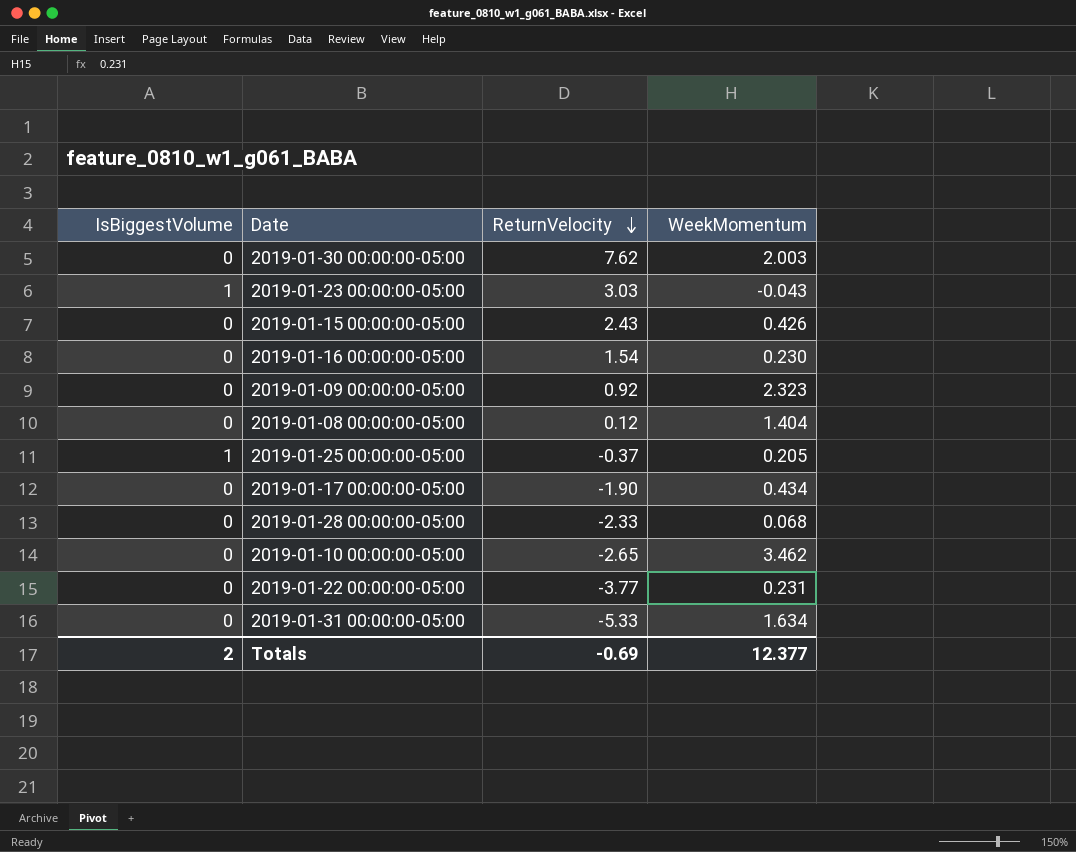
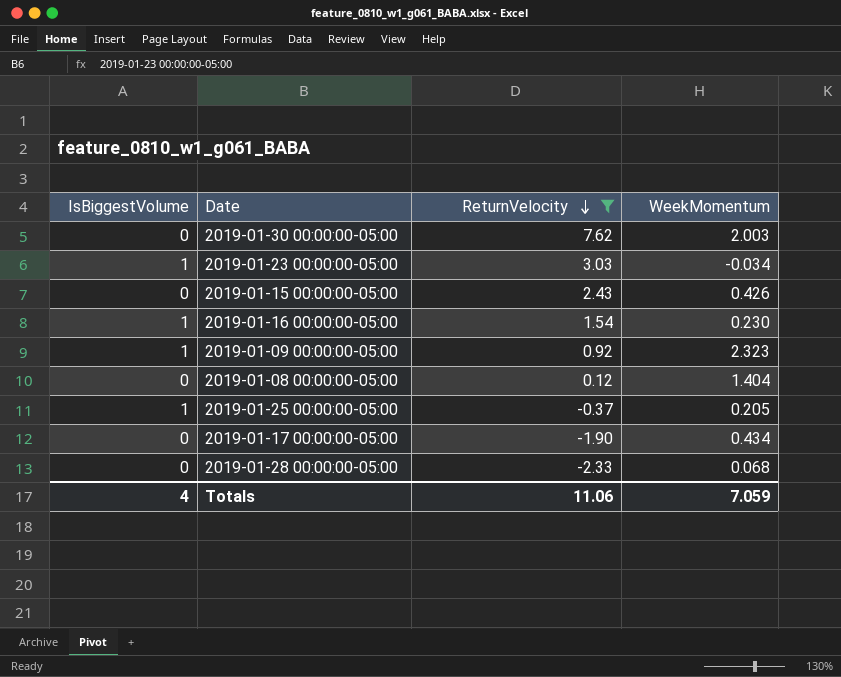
filter: none -> ReturnVelocity >= -2.33
2019-01-23 00:00:00-05:00 | WeekMomentum: -0.043 -> -0.034
2019-01-16 00:00:00-05:00 | IsBiggestVolume: 0 -> 1
2019-01-09 00:00:00-05:00 | IsBiggestVolume: 0 -> 1
Totals | IsBiggestVolume: 2 -> 4
Totals | ReturnVelocity: -0.69 -> 11.06
Totals | WeekMomentum: 12.377 -> 7.059

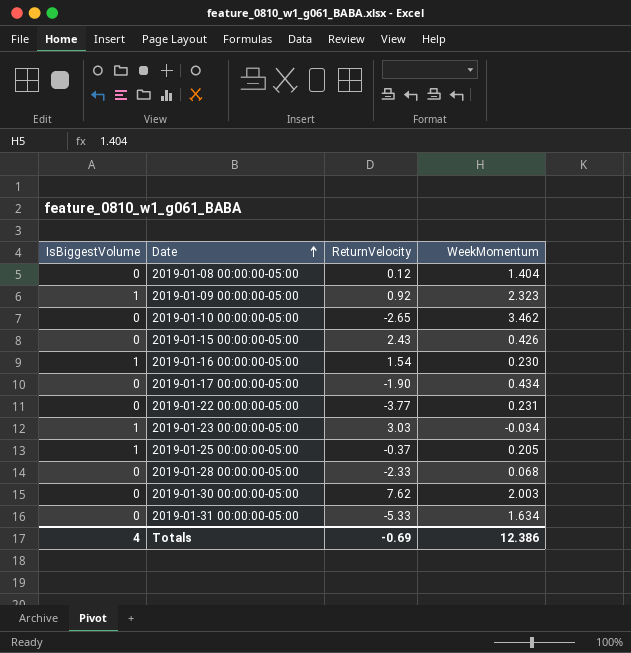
filter: ReturnVelocity >= -2.33 -> none
row order: ReturnVelocity descending -> Date ascending
Totals | ReturnVelocity: 11.06 -> -0.69
Totals | WeekMomentum: 7.059 -> 12.386

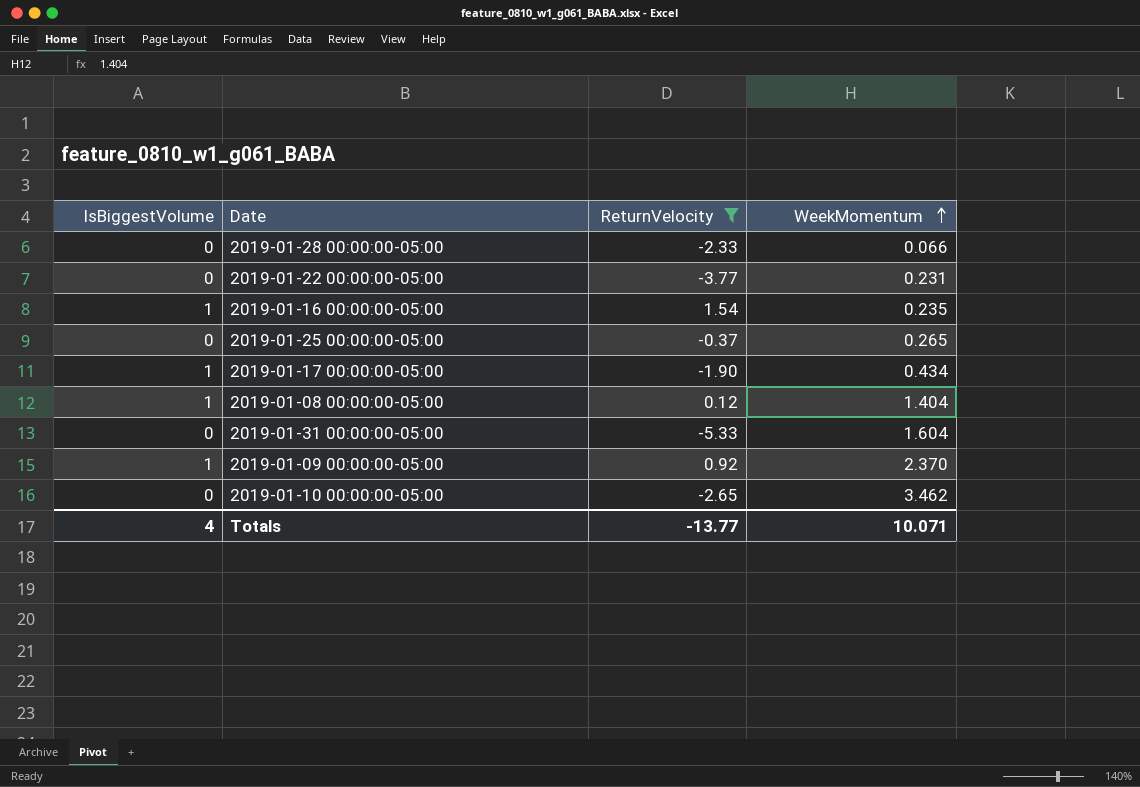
filter: none -> ReturnVelocity <= 1.54
row order: Date ascending -> WeekMomentum ascending
2019-01-28 00:00:00-05:00 | WeekMomentum: 0.068 -> 0.066
2019-01-16 00:00:00-05:00 | WeekMomentum: 0.230 -> 0.235
2019-01-25 00:00:00-05:00 | IsBiggestVolume: 1 -> 0
2019-01-25 00:00:00-05:00 | WeekMomentum: 0.205 -> 0.265
2019-01-17 00:00:00-05:00 | IsBiggestVolume: 0 -> 1
2019-01-08 00:00:00-05:00 | IsBiggestVolume: 0 -> 1
2019-01-31 00:00:00-05:00 | WeekMomentum: 1.634 -> 1.604
2019-01-09 00:00:00-05:00 | WeekMomentum: 2.323 -> 2.370
Totals | ReturnVelocity: -0.69 -> -13.77
Totals | WeekMomentum: 12.386 -> 10.071

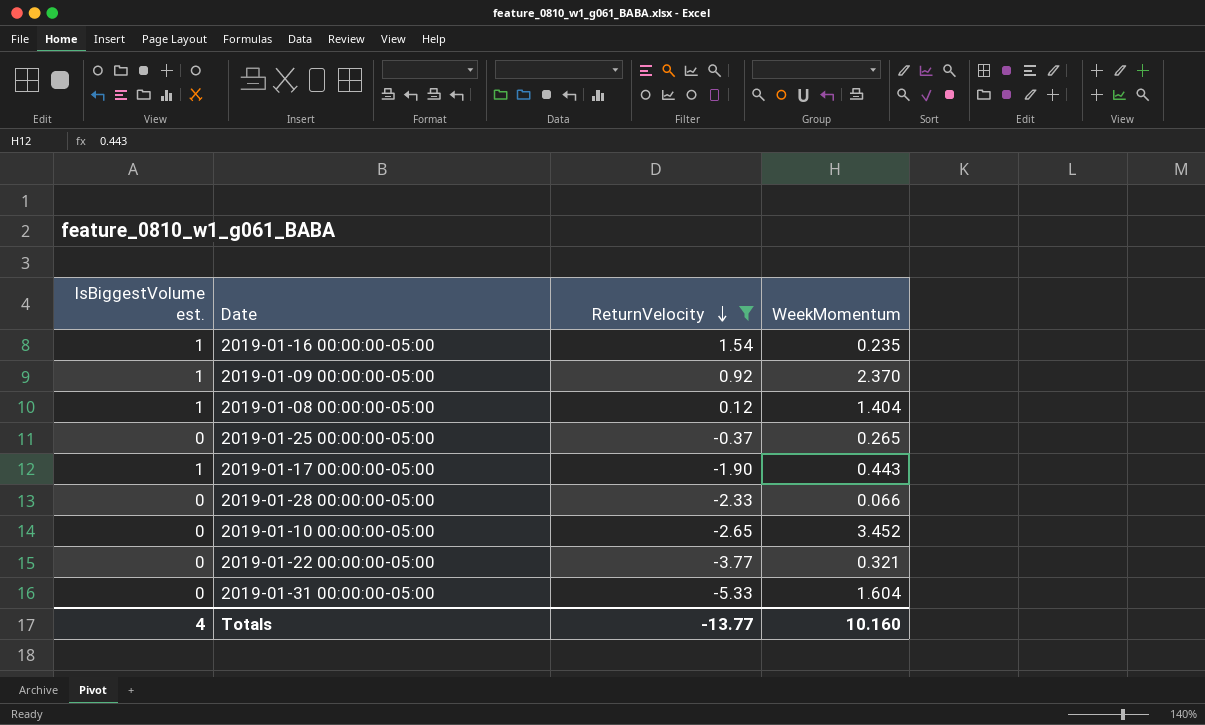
row order: WeekMomentum ascending -> ReturnVelocity descending
column name: IsBiggestVolume -> IsBiggestVolume est.
2019-01-17 00:00:00-05:00 | WeekMomentum: 0.434 -> 0.443
2019-01-10 00:00:00-05:00 | WeekMomentum: 3.462 -> 3.452
2019-01-22 00:00:00-05:00 | WeekMomentum: 0.231 -> 0.321
Totals | WeekMomentum: 10.071 -> 10.160

